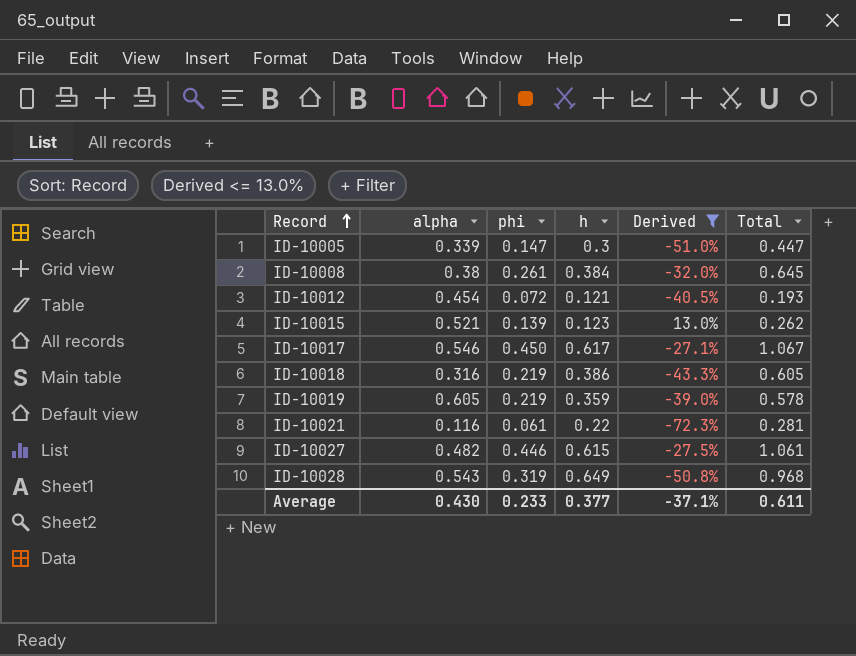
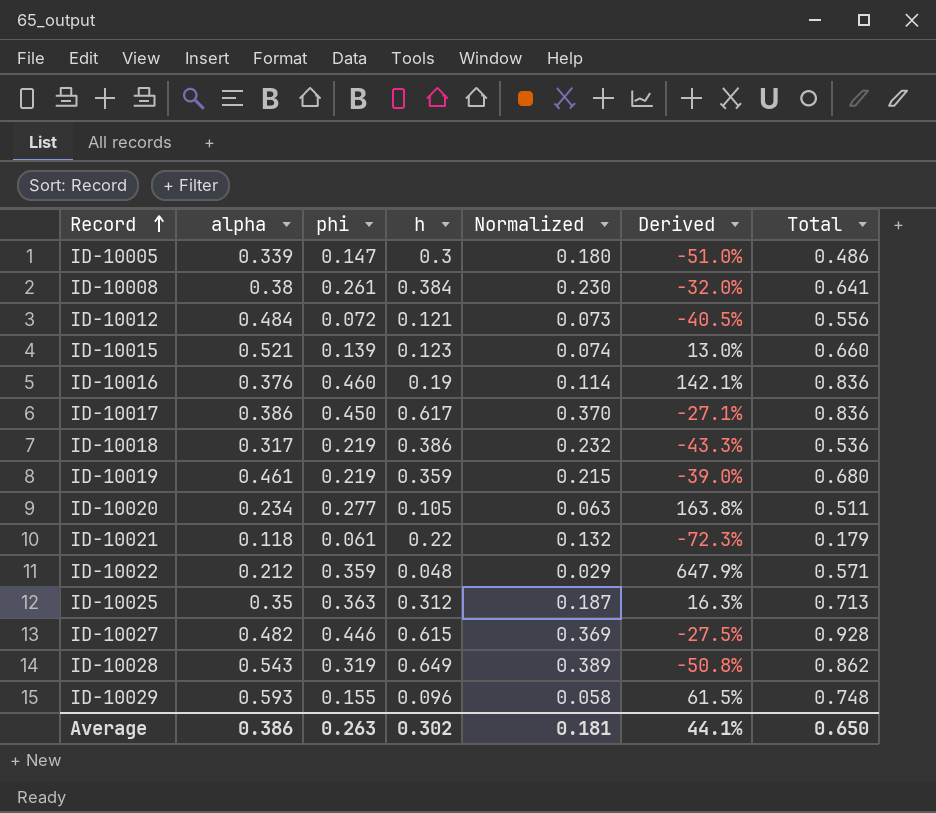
filter: Derived <= 13.0% -> none
column Normalized | formula: none -> [h] * 0.6
column Total | formula: [phi] + [h] -> [alpha] + [phi]
ID-10012 | alpha: 0.454 -> 0.484
ID-10017 | alpha: 0.546 -> 0.386
ID-10018 | alpha: 0.316 -> 0.317
ID-10019 | alpha: 0.605 -> 0.461
ID-10021 | alpha: 0.116 -> 0.118
Average | alpha: 0.430 -> 0.386
Average | phi: 0.233 -> 0.263
Average | h: 0.377 -> 0.302
Average | Derived: -37.1% -> 44.1%
Average | Total: 0.611 -> 0.650

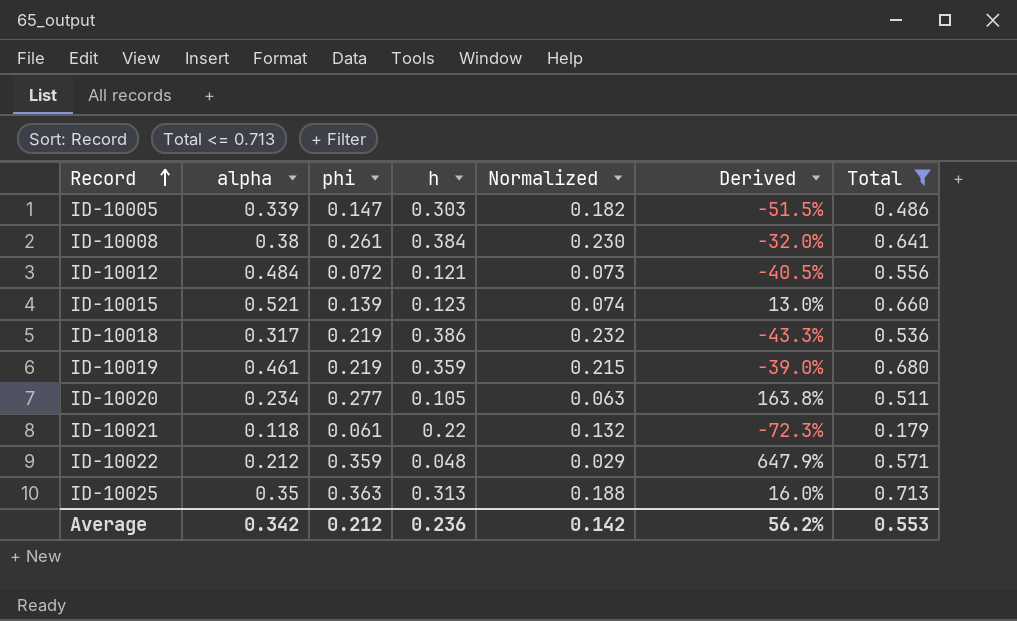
filter: none -> Total <= 0.713
ID-10005 | h: 0.3 -> 0.303
ID-10005 | Normalized: 0.180 -> 0.182
ID-10005 | Derived: -51.0% -> -51.5%
ID-10025 | h: 0.312 -> 0.313
ID-10025 | Normalized: 0.187 -> 0.188
ID-10025 | Derived: 16.3% -> 16.0%
Average | alpha: 0.386 -> 0.342
Average | phi: 0.263 -> 0.212
Average | h: 0.302 -> 0.236
Average | Normalized: 0.181 -> 0.142
Average | Derived: 44.1% -> 56.2%
Average | Total: 0.650 -> 0.553

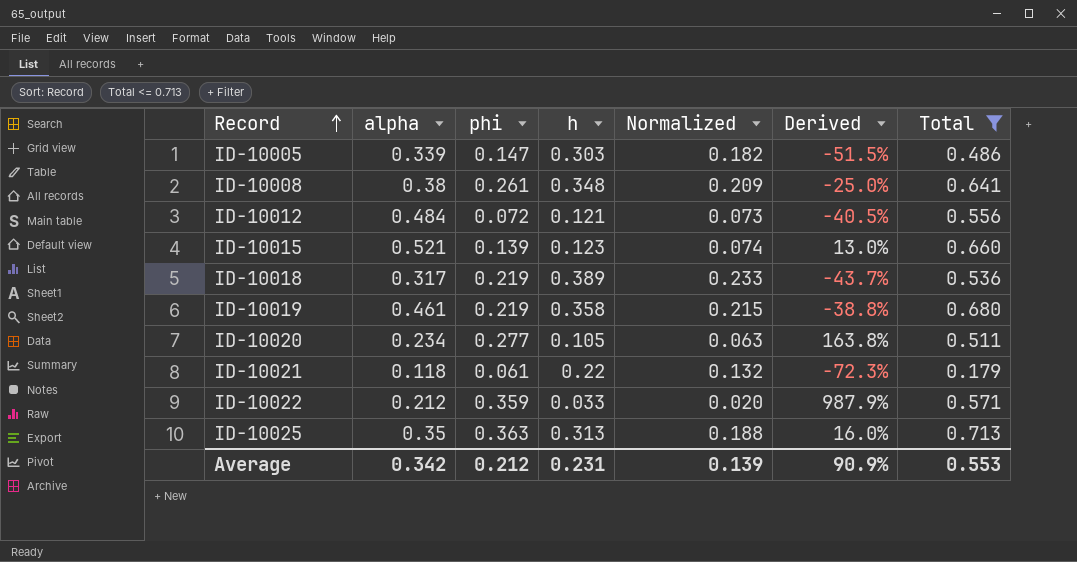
ID-10008 | h: 0.384 -> 0.348
ID-10008 | Normalized: 0.230 -> 0.209
ID-10008 | Derived: -32.0% -> -25.0%
ID-10018 | h: 0.386 -> 0.389
ID-10018 | Normalized: 0.232 -> 0.233
ID-10018 | Derived: -43.3% -> -43.7%
ID-10019 | h: 0.359 -> 0.358
ID-10019 | Derived: -39.0% -> -38.8%
ID-10022 | h: 0.048 -> 0.033
ID-10022 | Normalized: 0.029 -> 0.020
ID-10022 | Derived: 647.9% -> 987.9%
Average | h: 0.236 -> 0.231
Average | Normalized: 0.142 -> 0.139
Average | Derived: 56.2% -> 90.9%

